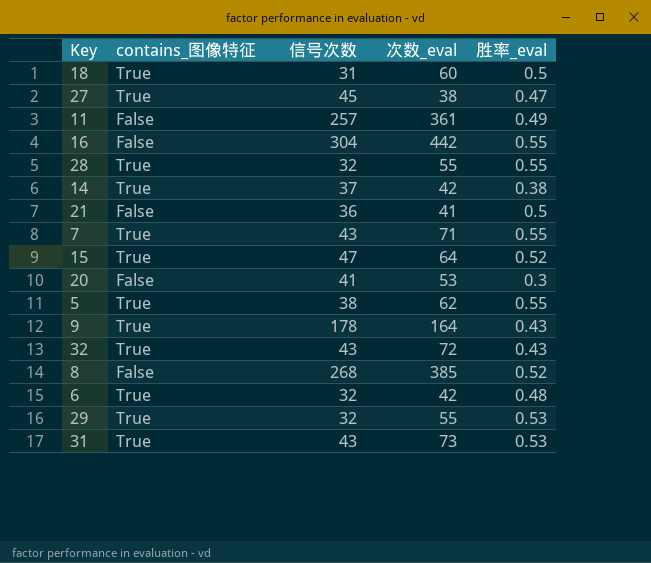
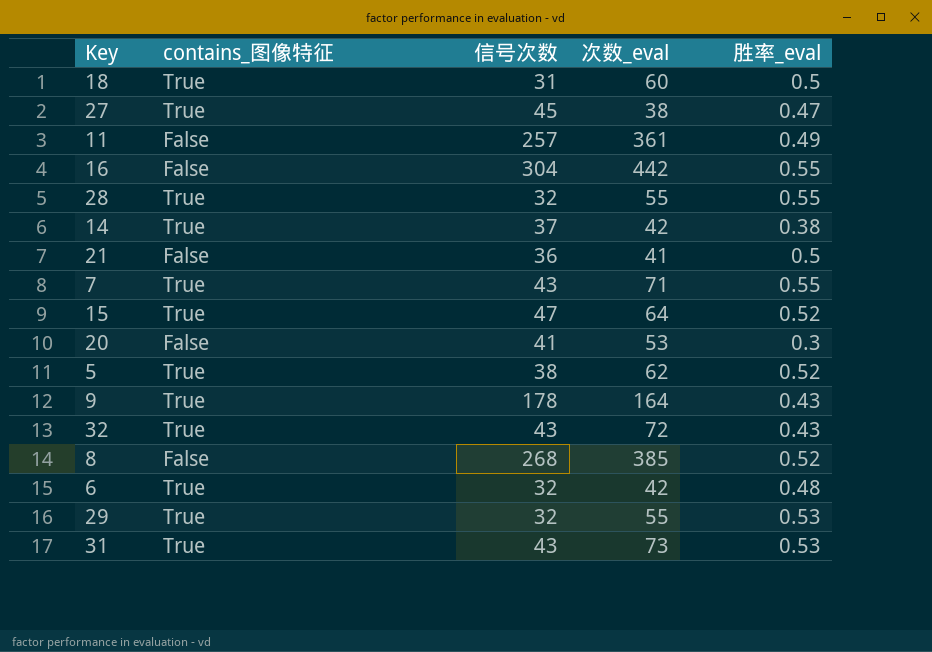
5 | 胜率_eval: 0.55 -> 0.52

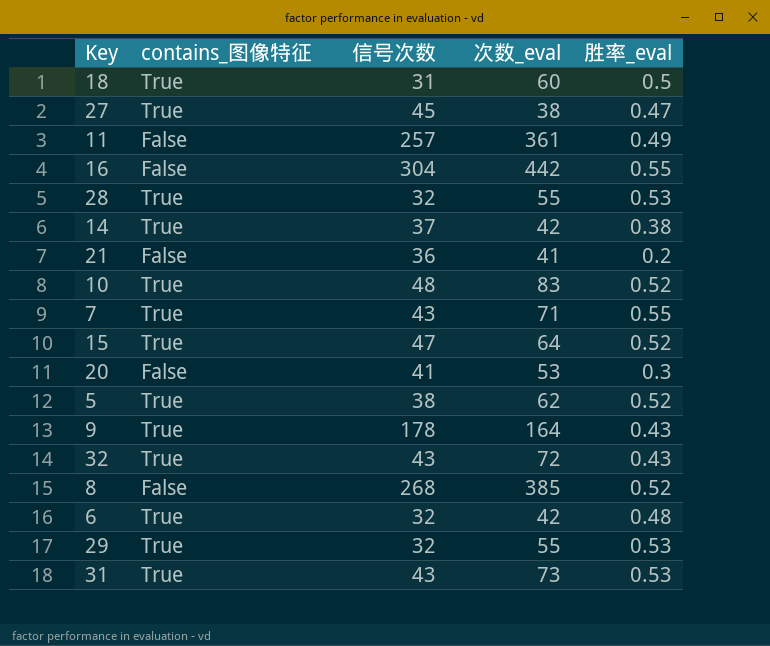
28 | 胜率_eval: 0.55 -> 0.53
21 | 胜率_eval: 0.5 -> 0.2
row 10: none -> True | 48 | 83 | 0.52

